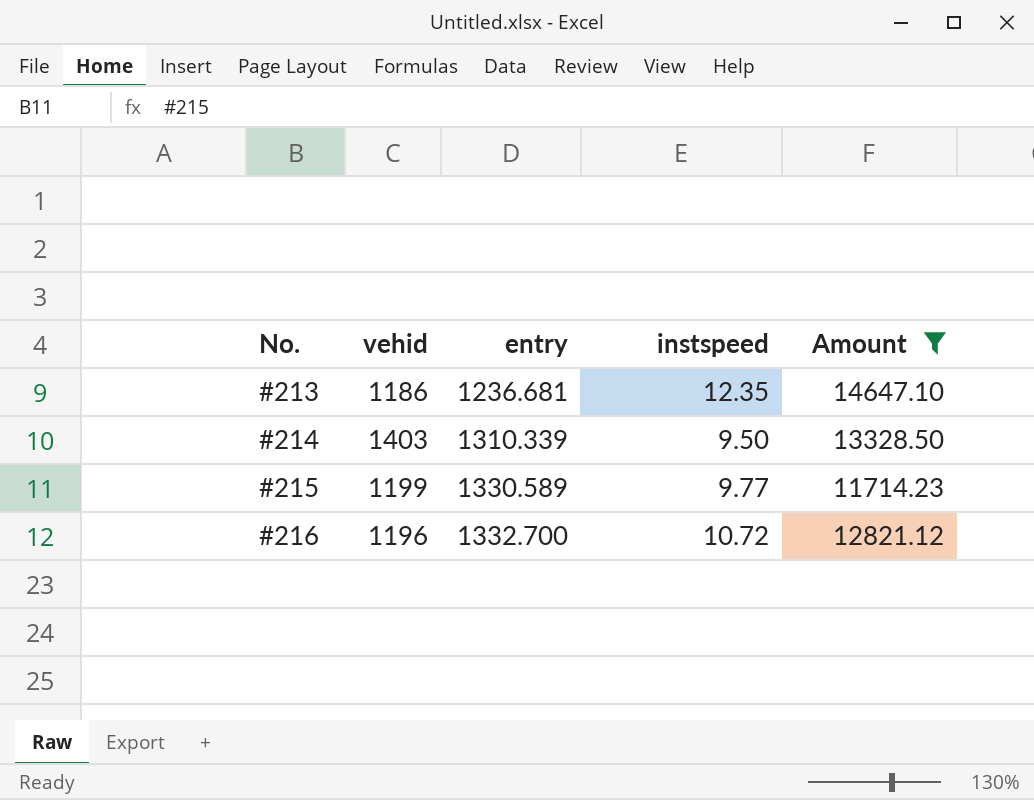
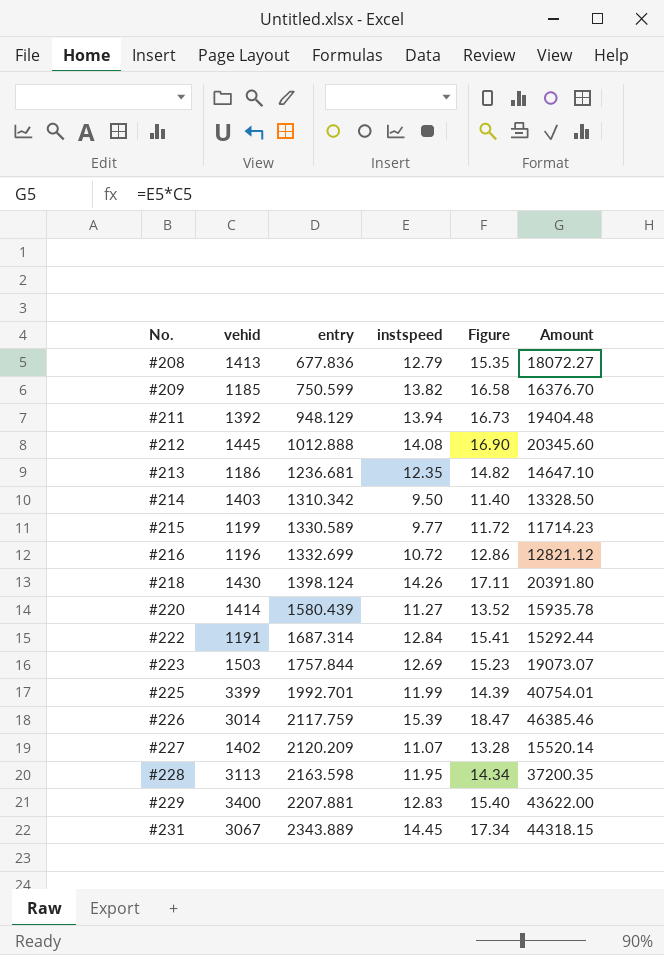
filter: Amount <= 14647.10 -> none
column Figure | formula: none -> [instspeed] * 1.2
#214 | entry: 1310.339 -> 1310.342
#216 | entry: 1332.700 -> 1332.699

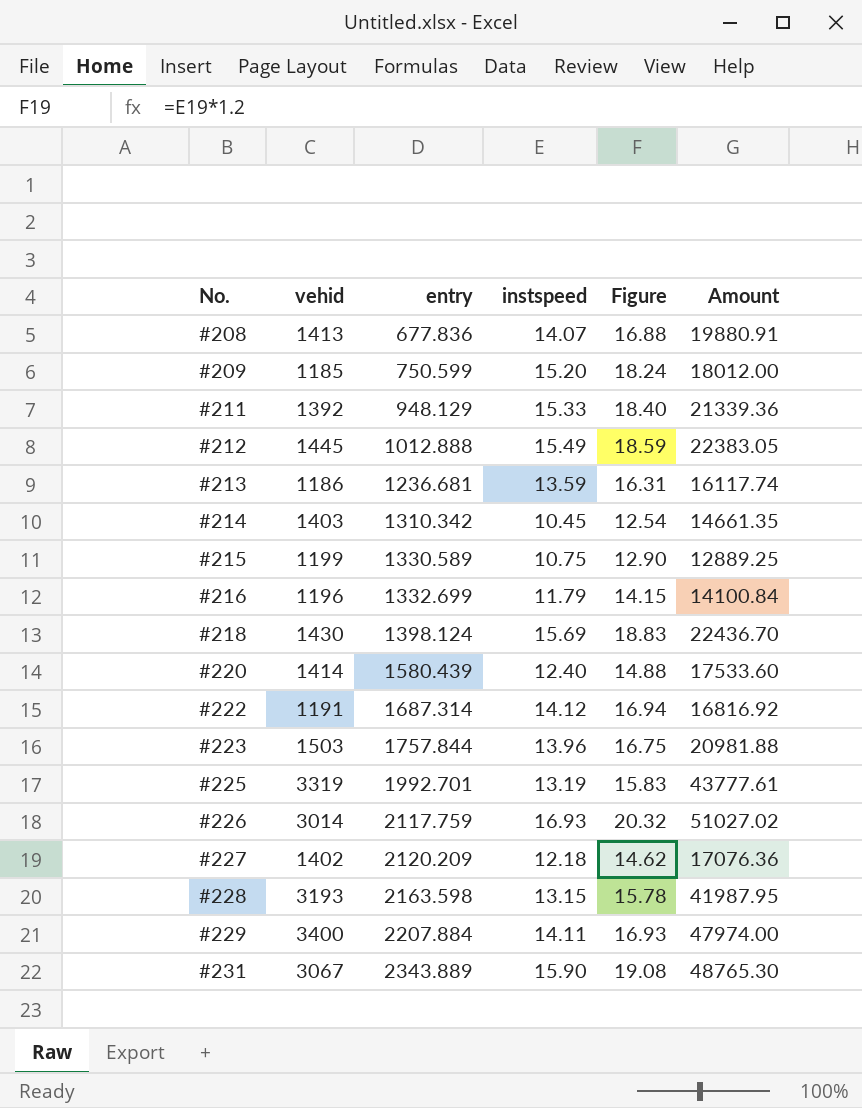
#208 | instspeed: 12.79 -> 14.07
#208 | Figure: 15.35 -> 16.88
#208 | Amount: 18072.27 -> 19880.91
#209 | instspeed: 13.82 -> 15.20
#209 | Figure: 16.58 -> 18.24
#209 | Amount: 16376.70 -> 18012.00
#211 | instspeed: 13.94 -> 15.33
#211 | Figure: 16.73 -> 18.40
#211 | Amount: 19404.48 -> 21339.36
#212 | instspeed: 14.08 -> 15.49
#212 | Figure: 16.90 -> 18.59
#212 | Amount: 20345.60 -> 22383.05
#213 | instspeed: 12.35 -> 13.59
#213 | Figure: 14.82 -> 16.31
#213 | Amount: 14647.10 -> 16117.74
#214 | instspeed: 9.50 -> 10.45
#214 | Figure: 11.40 -> 12.54
#214 | Amount: 13328.50 -> 14661.35
#215 | instspeed: 9.77 -> 10.75
#215 | Figure: 11.72 -> 12.90
#215 | Amount: 11714.23 -> 12889.25
#216 | instspeed: 10.72 -> 11.79
#216 | Figure: 12.86 -> 14.15
#216 | Amount: 12821.12 -> 14100.84
#218 | instspeed: 14.26 -> 15.69
#218 | Figure: 17.11 -> 18.83
#218 | Amount: 20391.80 -> 22436.70
#220 | instspeed: 11.27 -> 12.40
#220 | Figure: 13.52 -> 14.88
#220 | Amount: 15935.78 -> 17533.60
#222 | instspeed: 12.84 -> 14.12
#222 | Figure: 15.41 -> 16.94
#222 | Amount: 15292.44 -> 16816.92
#223 | instspeed: 12.69 -> 13.96
#223 | Figure: 15.23 -> 16.75
#223 | Amount: 19073.07 -> 20981.88
#225 | vehid: 3399 -> 3319
#225 | instspeed: 11.99 -> 13.19
#225 | Figure: 14.39 -> 15.83
#225 | Amount: 40754.01 -> 43777.61
#226 | instspeed: 15.39 -> 16.93
#226 | Figure: 18.47 -> 20.32
#226 | Amount: 46385.46 -> 51027.02
#227 | instspeed: 11.07 -> 12.18
#227 | Figure: 13.28 -> 14.62
#227 | Amount: 15520.14 -> 17076.36
#228 | vehid: 3113 -> 3193
#228 | instspeed: 11.95 -> 13.15
#228 | Figure: 14.34 -> 15.78
#228 | Amount: 37200.35 -> 41987.95
#229 | entry: 2207.881 -> 2207.884
#229 | instspeed: 12.83 -> 14.11
#229 | Figure: 15.40 -> 16.93
#229 | Amount: 43622.00 -> 47974.00
#231 | instspeed: 14.45 -> 15.90
#231 | Figure: 17.34 -> 19.08
#231 | Amount: 44318.15 -> 48765.30

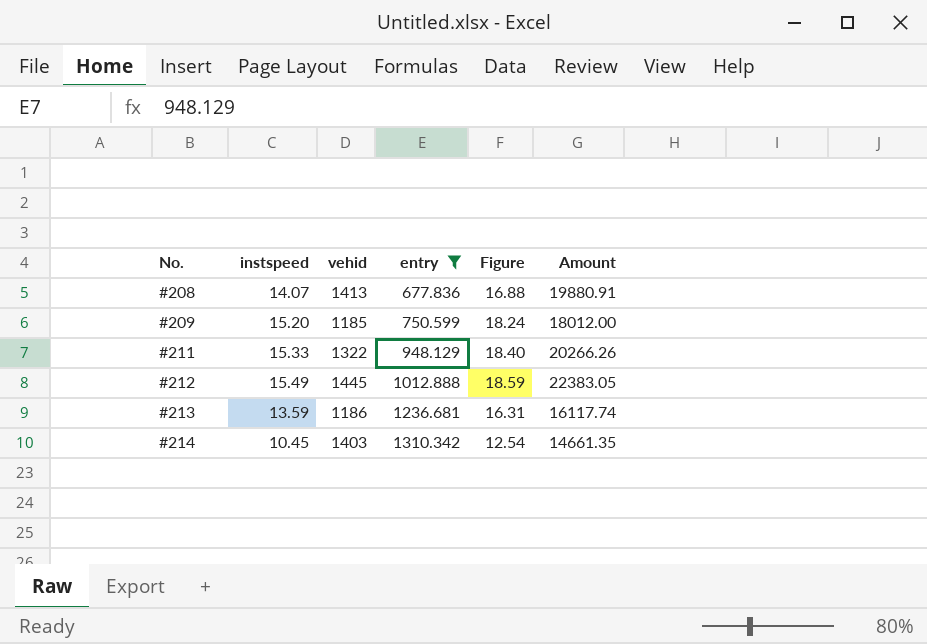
filter: none -> entry <= 1310.342
column instspeed | position: 4 -> 2
#211 | vehid: 1392 -> 1322
#211 | Amount: 21339.36 -> 20266.26

